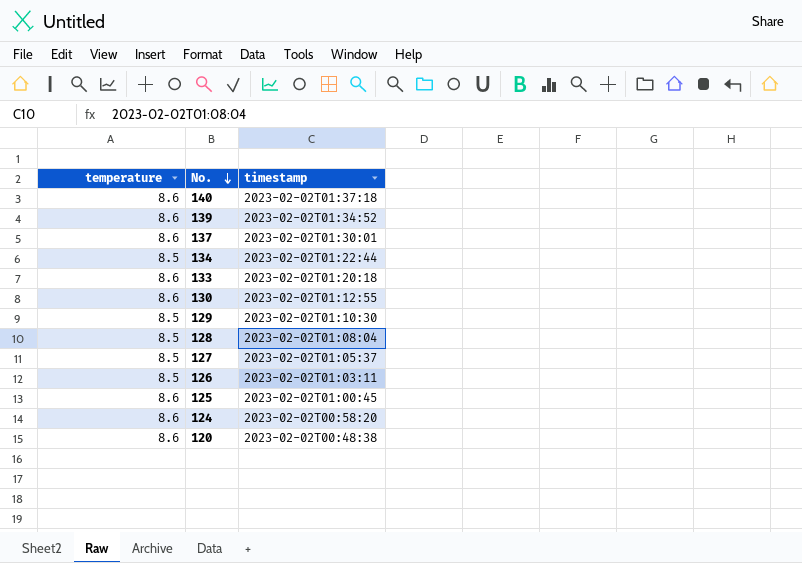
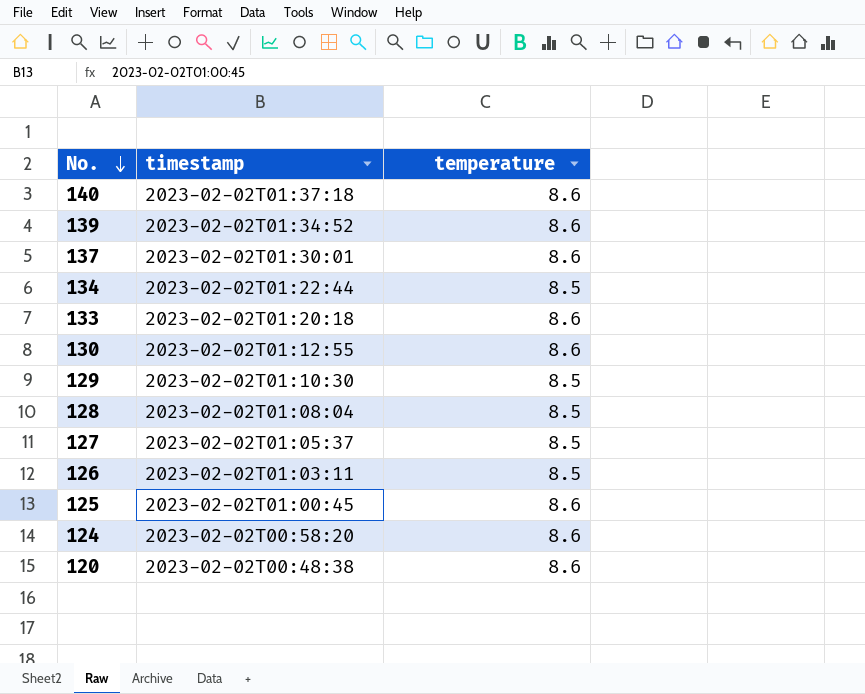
column temperature | position: 1 -> 3

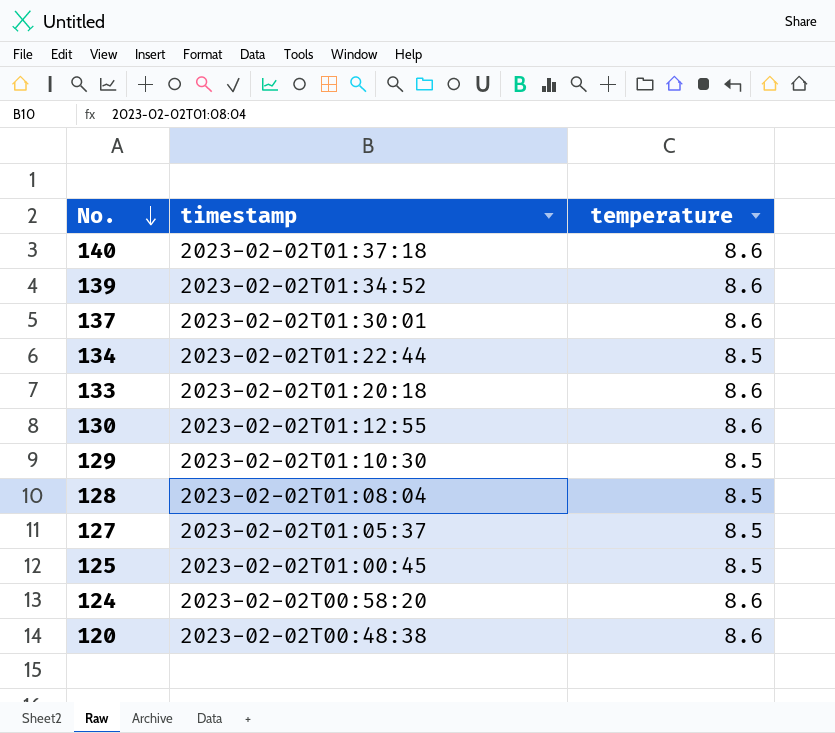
row 126: 2023-02-02T01:03:11 | 8.5 -> none
125 | temperature: 8.6 -> 8.5

